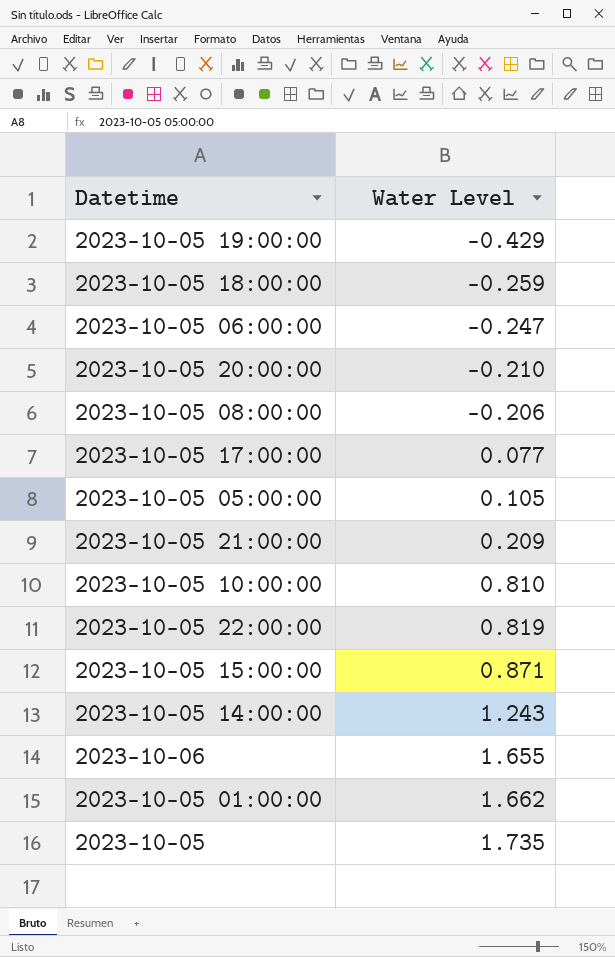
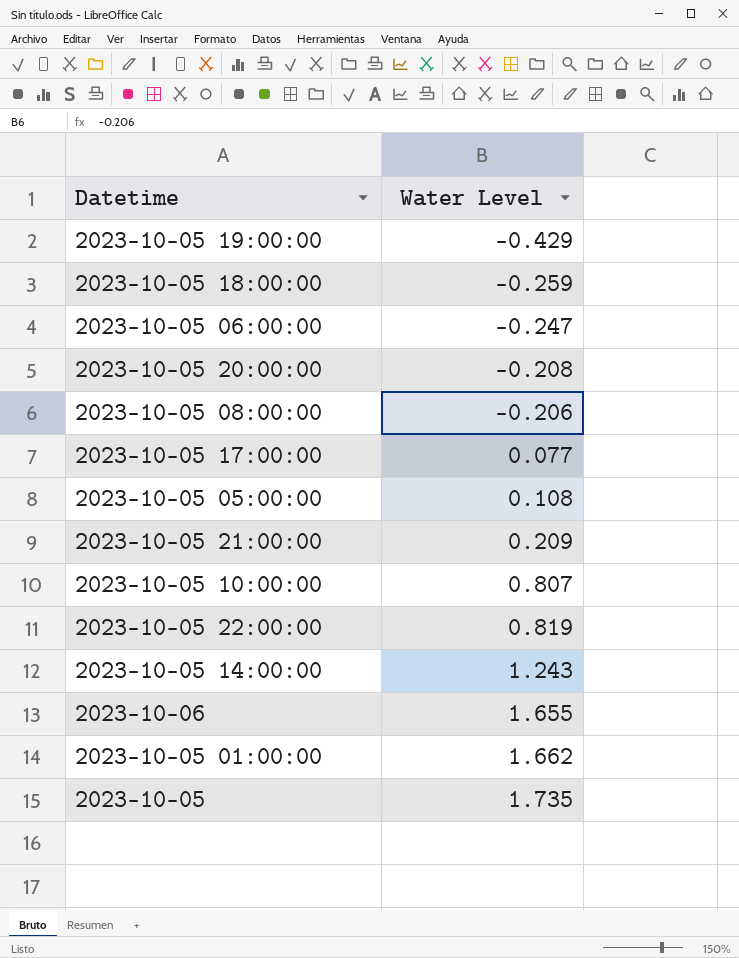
row 2023-10-05 15:00:00: 0.871 -> none
2023-10-05 20:00:00 | Water Level: -0.210 -> -0.208
2023-10-05 05:00:00 | Water Level: 0.105 -> 0.108
2023-10-05 10:00:00 | Water Level: 0.810 -> 0.807

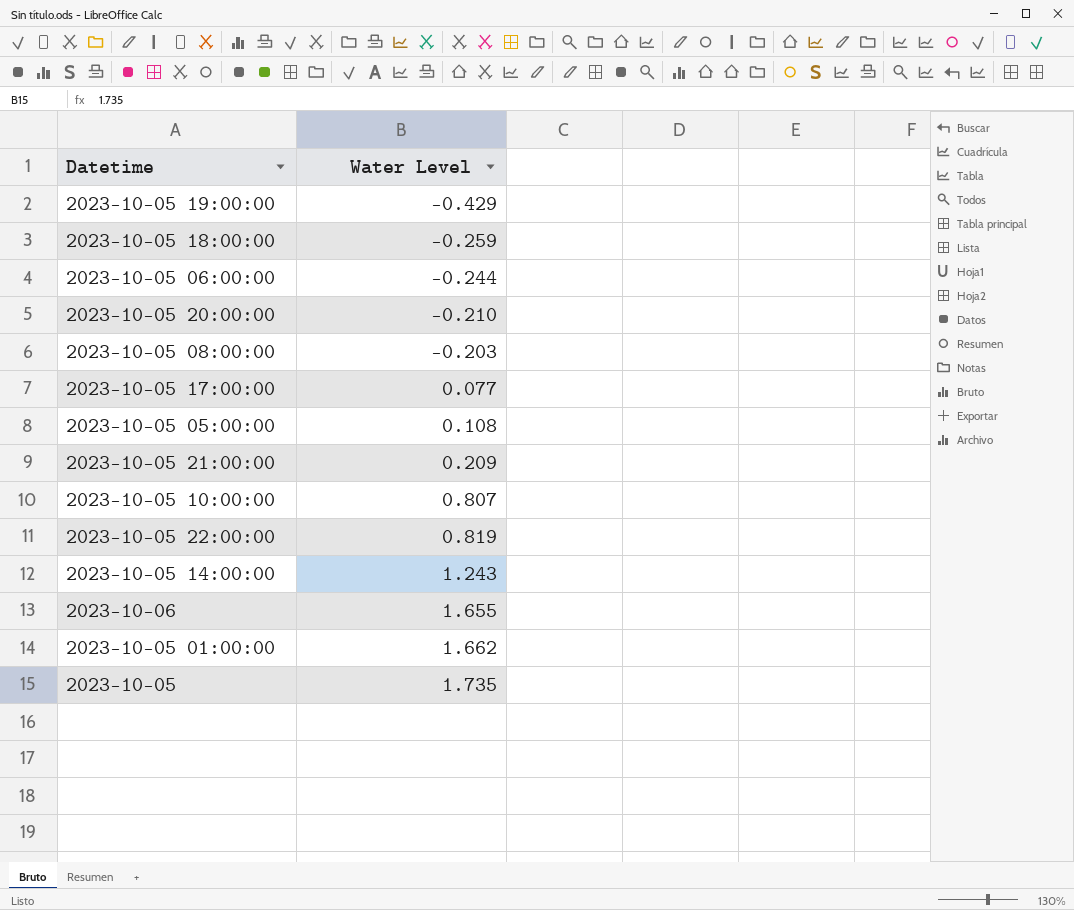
2023-10-05 06:00:00 | Water Level: -0.247 -> -0.244
2023-10-05 20:00:00 | Water Level: -0.208 -> -0.210
2023-10-05 08:00:00 | Water Level: -0.206 -> -0.203

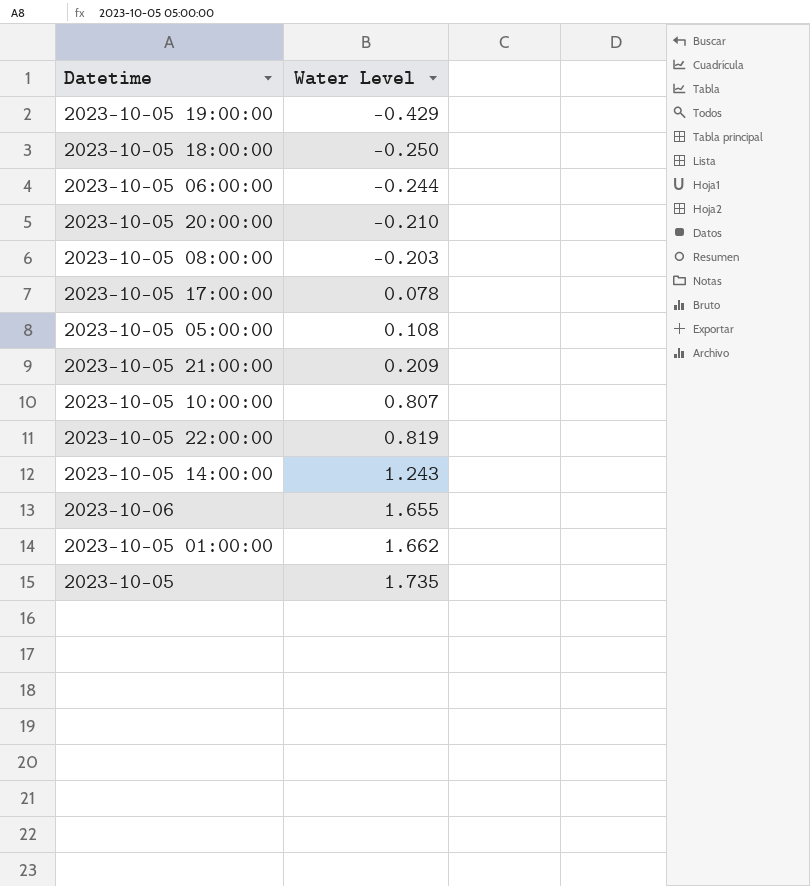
2023-10-05 18:00:00 | Water Level: -0.259 -> -0.250
2023-10-05 17:00:00 | Water Level: 0.077 -> 0.078

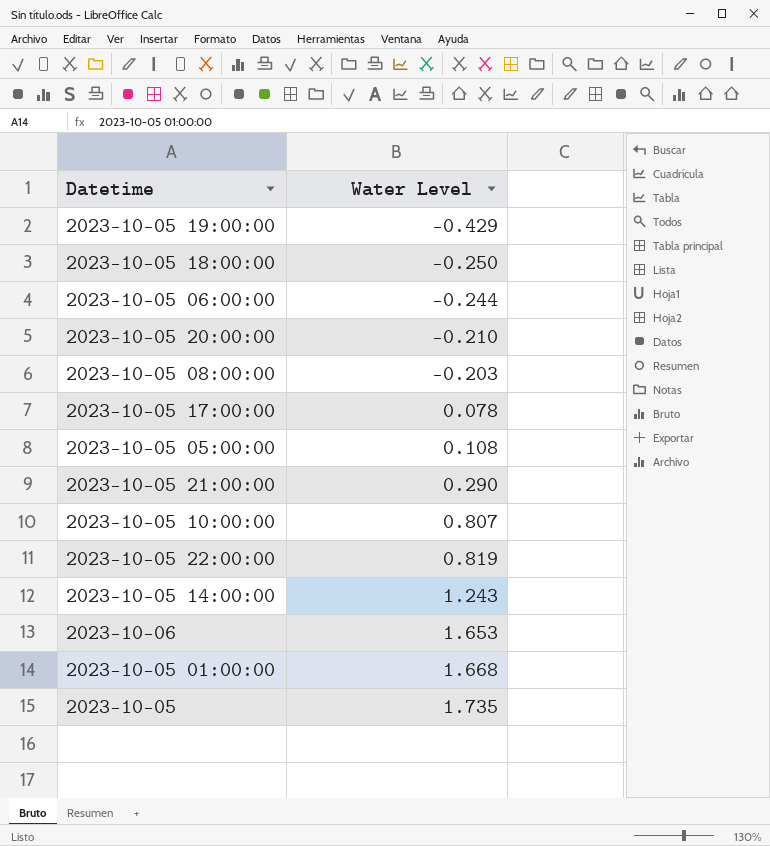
2023-10-05 21:00:00 | Water Level: 0.209 -> 0.290
2023-10-06 | Water Level: 1.655 -> 1.653
2023-10-05 01:00:00 | Water Level: 1.662 -> 1.668

